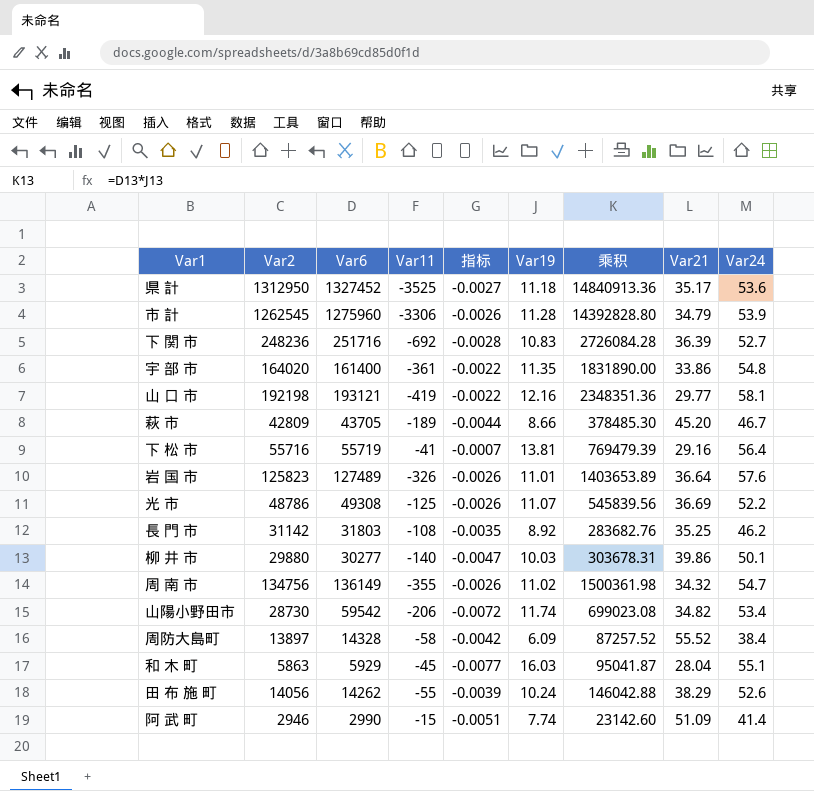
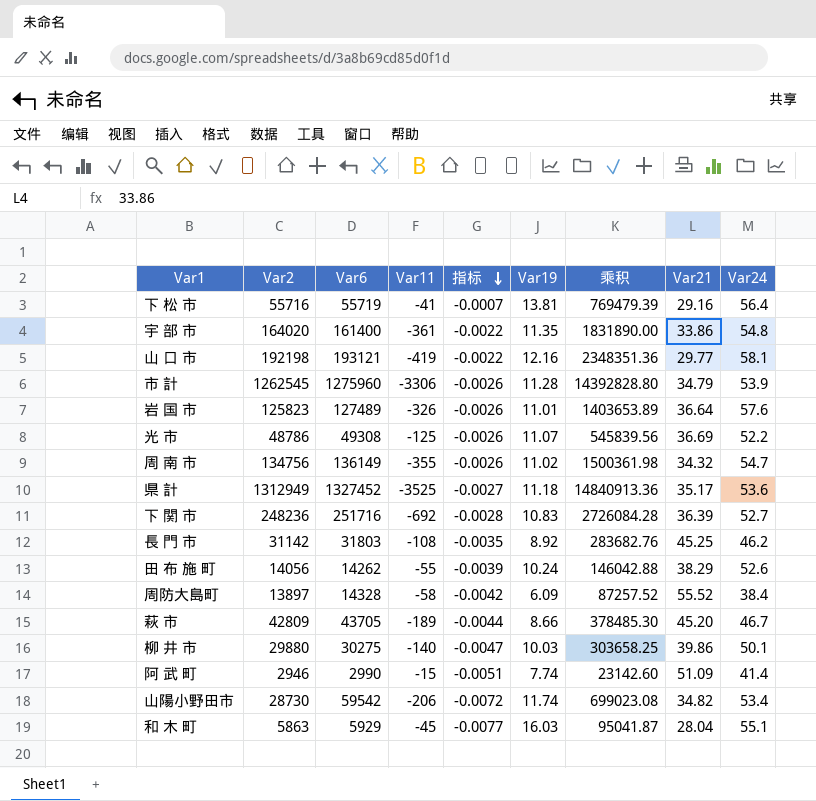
row order: none -> 指标 descending
県 計 | Var2: 1312950 -> 1312949
長 門 市 | Var21: 35.25 -> 45.25
柳 井 市 | Var6: 30277 -> 30275
柳 井 市 | 乘积: 303678.31 -> 303658.25

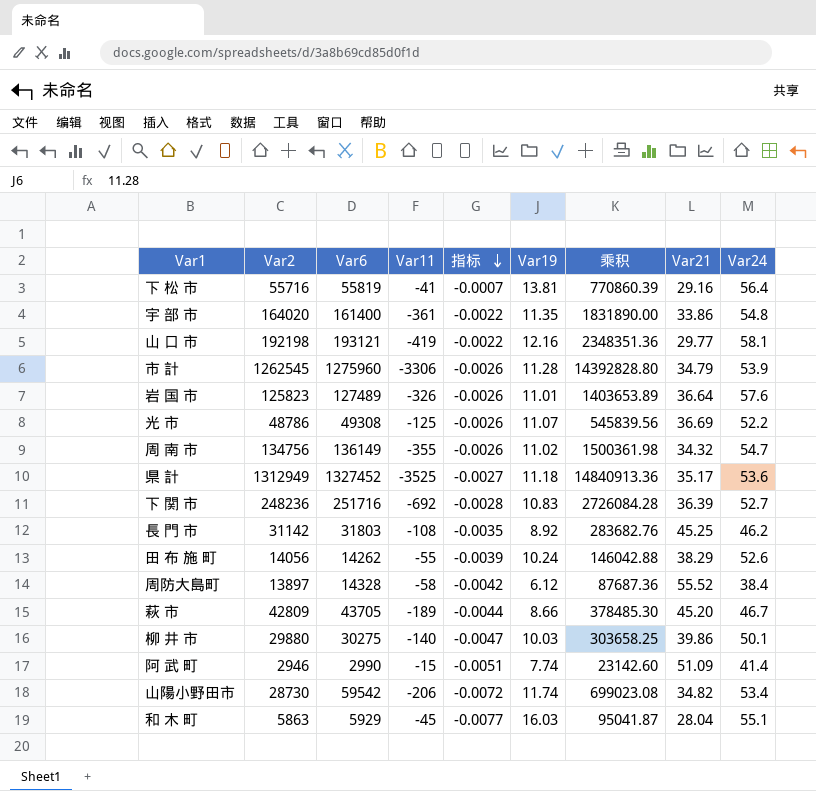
下 松 市 | Var6: 55719 -> 55819
下 松 市 | 乘积: 769479.39 -> 770860.39
周防大島町 | Var19: 6.09 -> 6.12
周防大島町 | 乘积: 87257.52 -> 87687.36

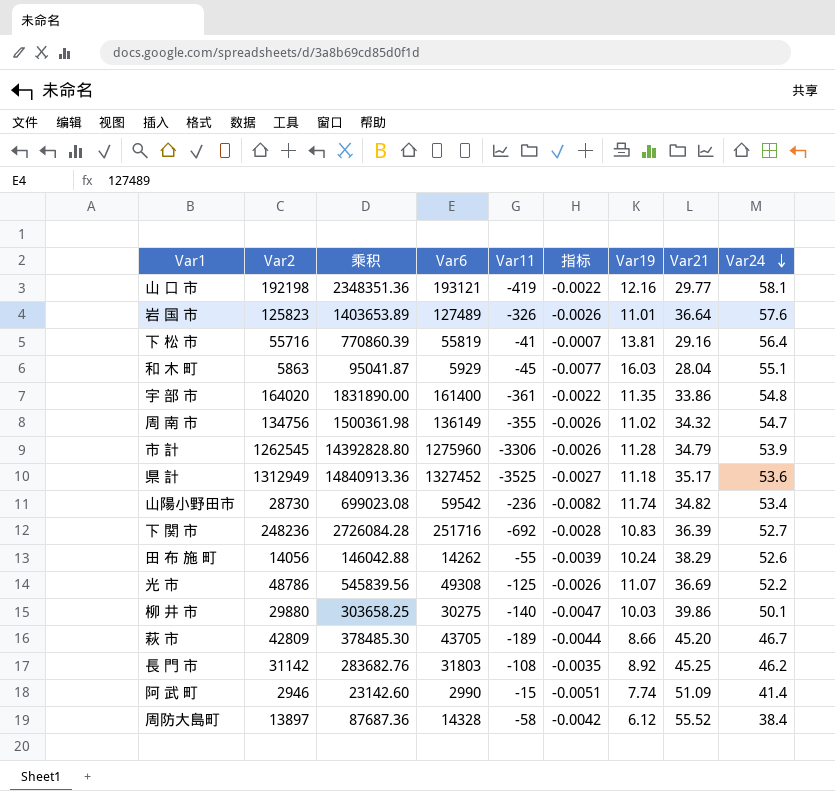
row order: 指标 descending -> Var24 descending
column 乘积 | position: 7 -> 3
山陽小野田市 | Var11: -206 -> -236
山陽小野田市 | 指标: -0.0072 -> -0.0082

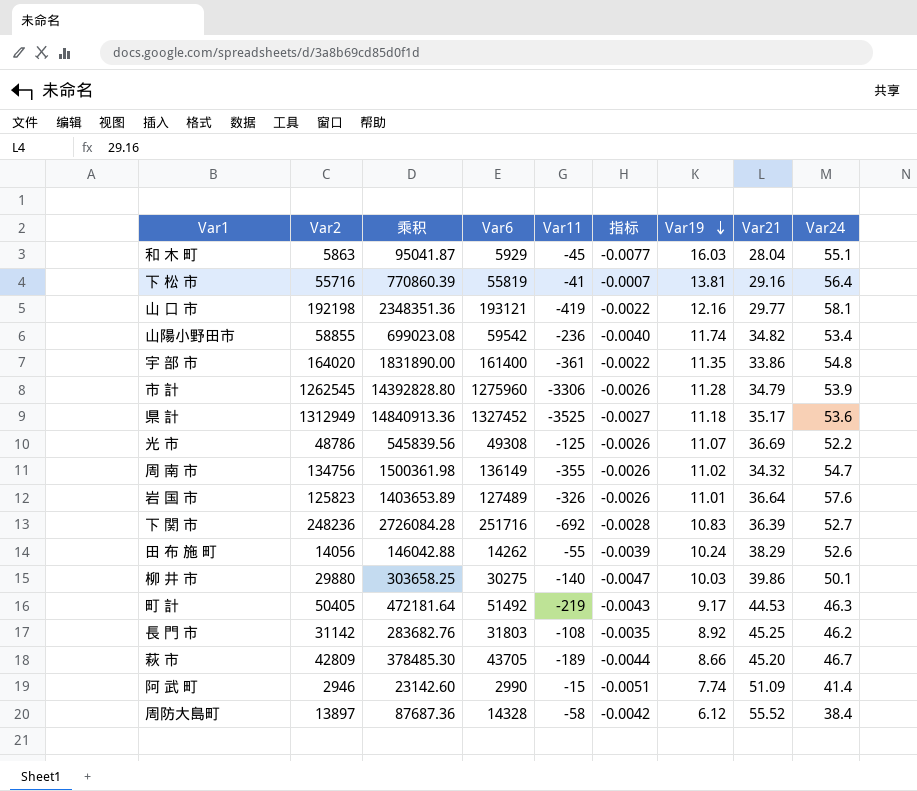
row order: Var24 descending -> Var19 descending
山陽小野田市 | Var2: 28730 -> 58855
山陽小野田市 | 指标: -0.0082 -> -0.0040
row 町 計: none -> 50405 | 472181.64 | 51492 | -219 | -0.0043 | 9.17 | 44.53 | 46.3

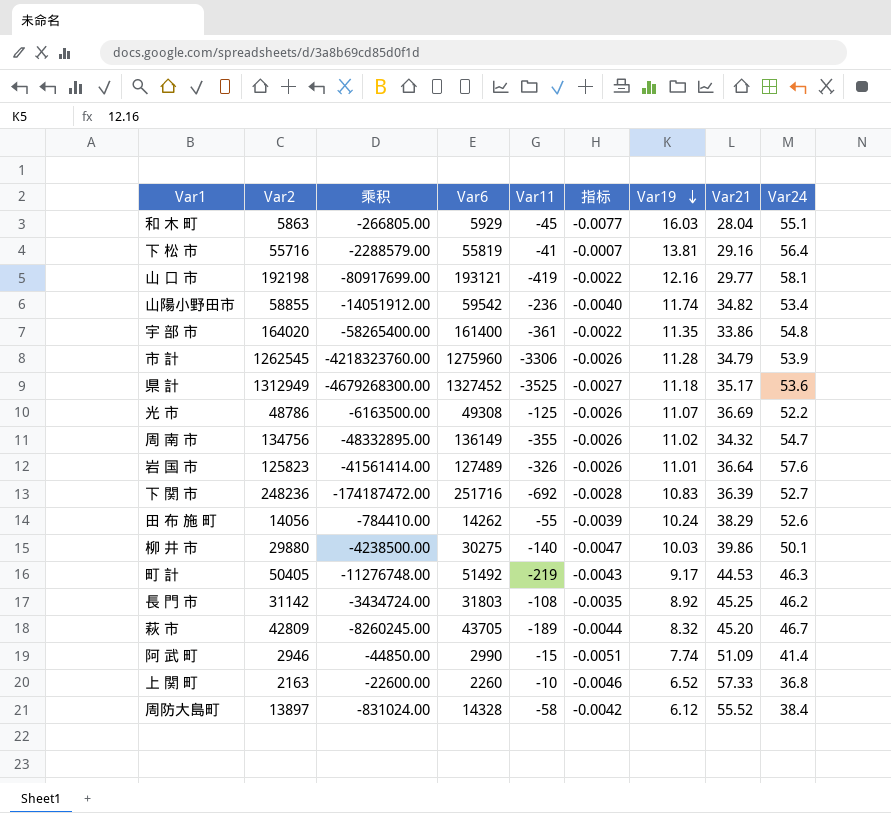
column 乘积 | formula: [Var6] * [Var19] -> [Var6] * [Var11]
萩 市 | Var19: 8.66 -> 8.32
row 上 関 町: none -> 2163 | -22600.00 | 2260 | -10 | -0.0046 | 6.52 | 57.33 | 36.8

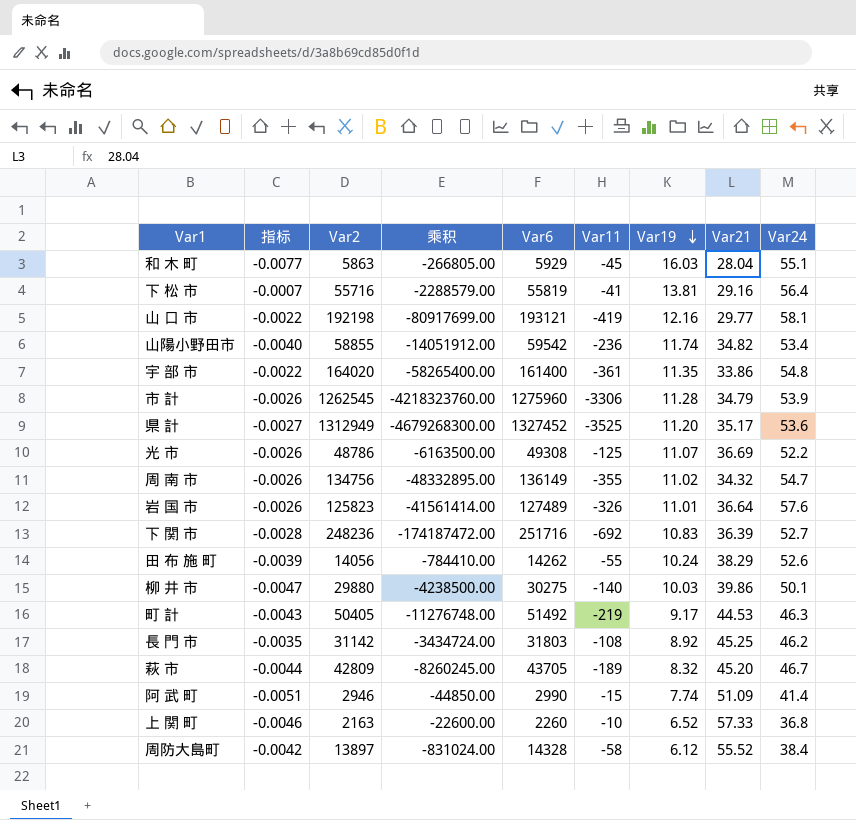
column 指标 | position: 6 -> 2
県 計 | Var19: 11.18 -> 11.20

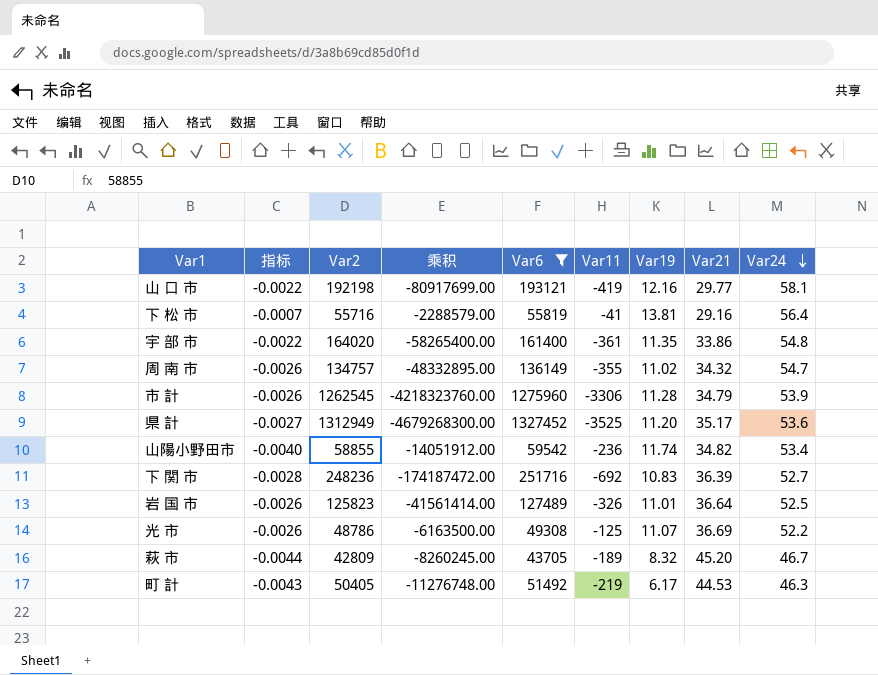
filter: none -> Var6 >= 43705
row order: Var19 descending -> Var24 descending
周 南 市 | Var2: 134756 -> 134757
岩 国 市 | Var24: 57.6 -> 52.5
町 計 | Var19: 9.17 -> 6.17

